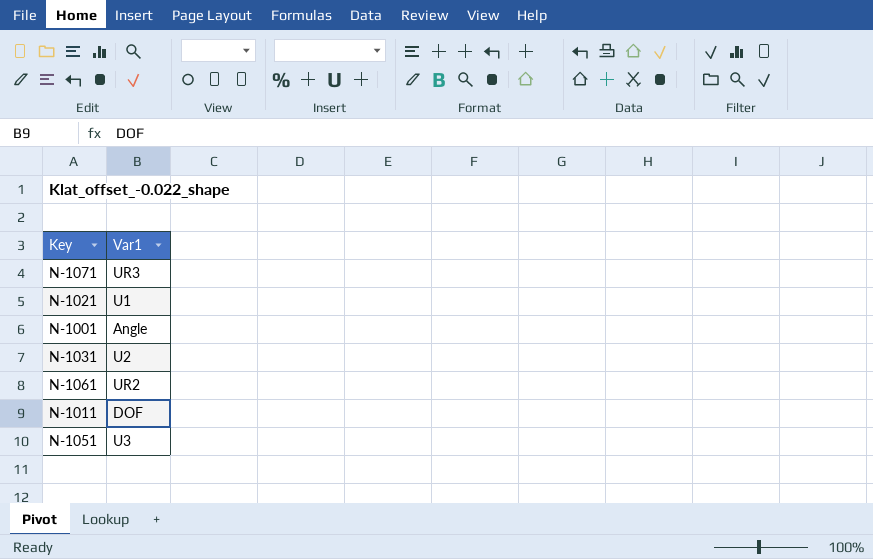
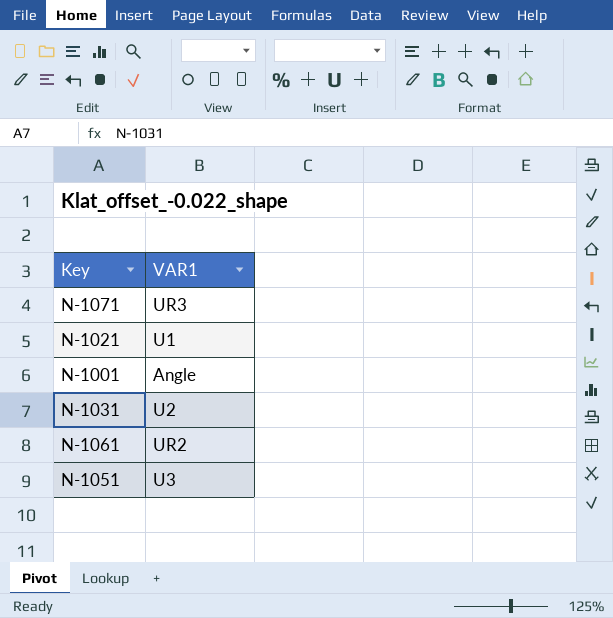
column name: Var1 -> VAR1
row N-1011: DOF -> none

